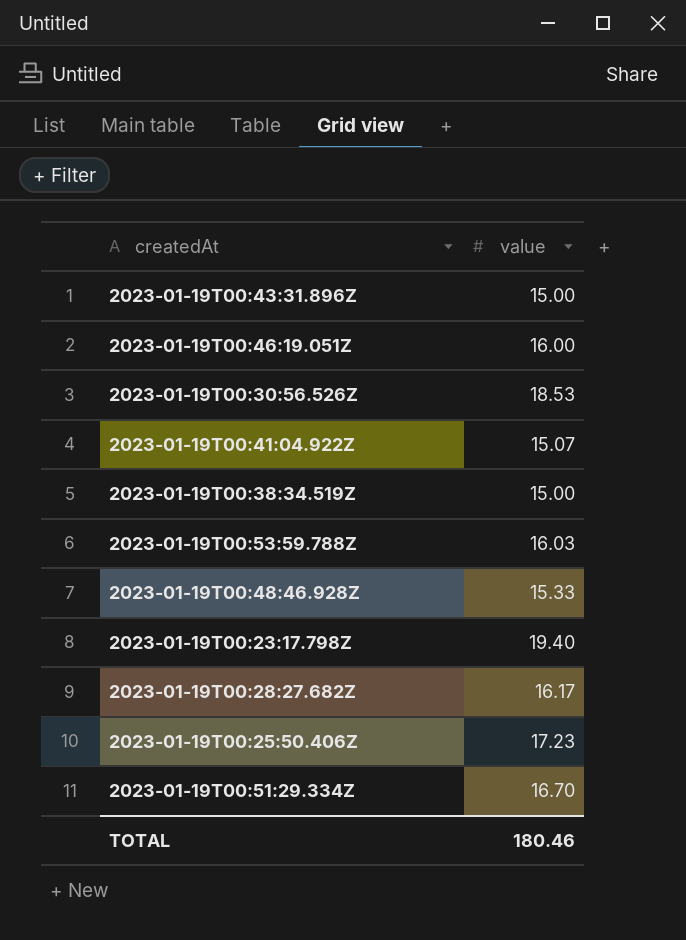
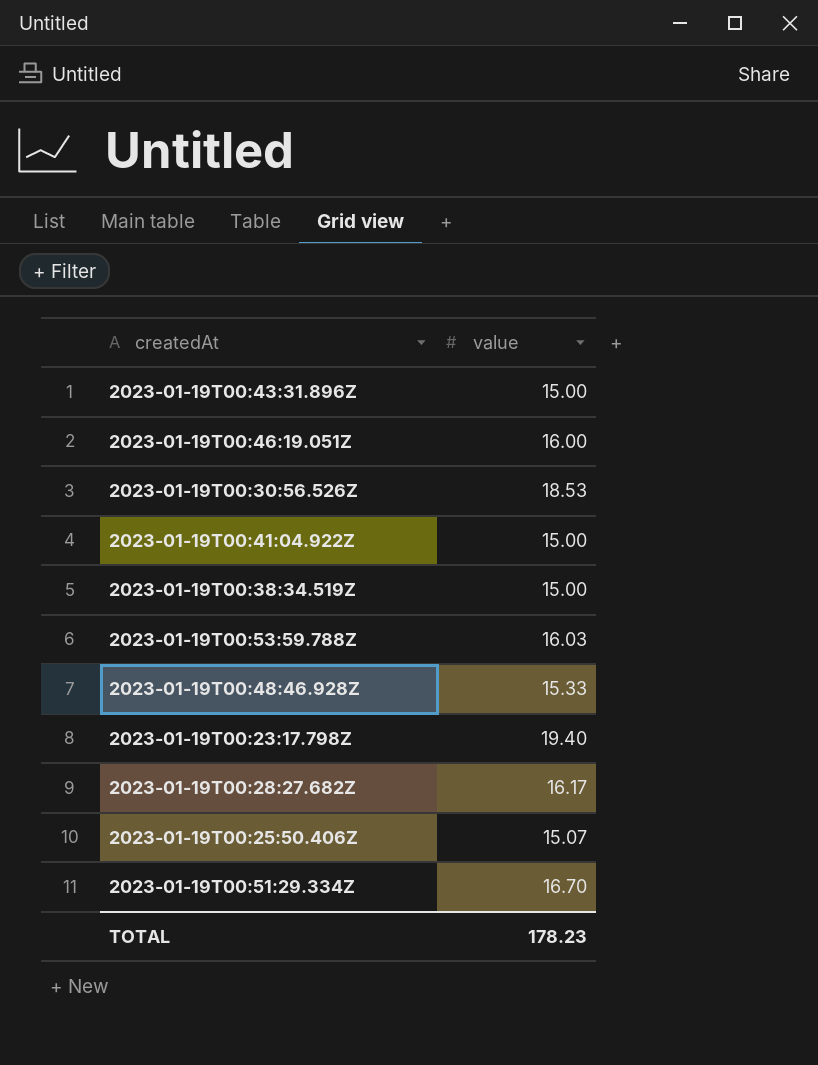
2023-01-19T00:41:04.922Z | value: 15.07 -> 15.00
2023-01-19T00:25:50.406Z | value: 17.23 -> 15.07
TOTAL | value: 180.46 -> 178.23

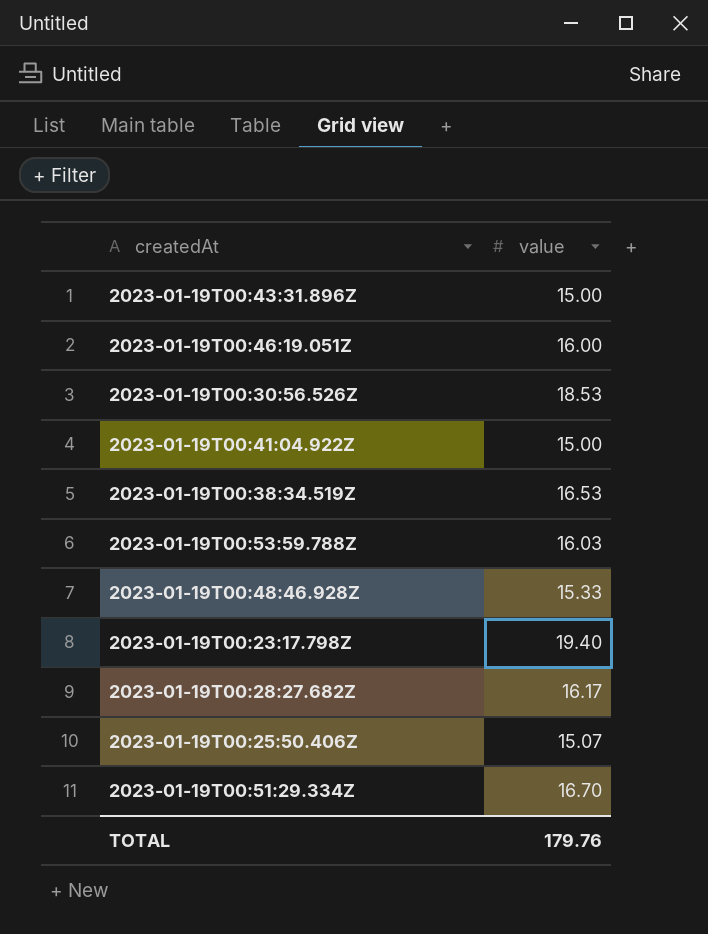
2023-01-19T00:38:34.519Z | value: 15.00 -> 16.53
TOTAL | value: 178.23 -> 179.76

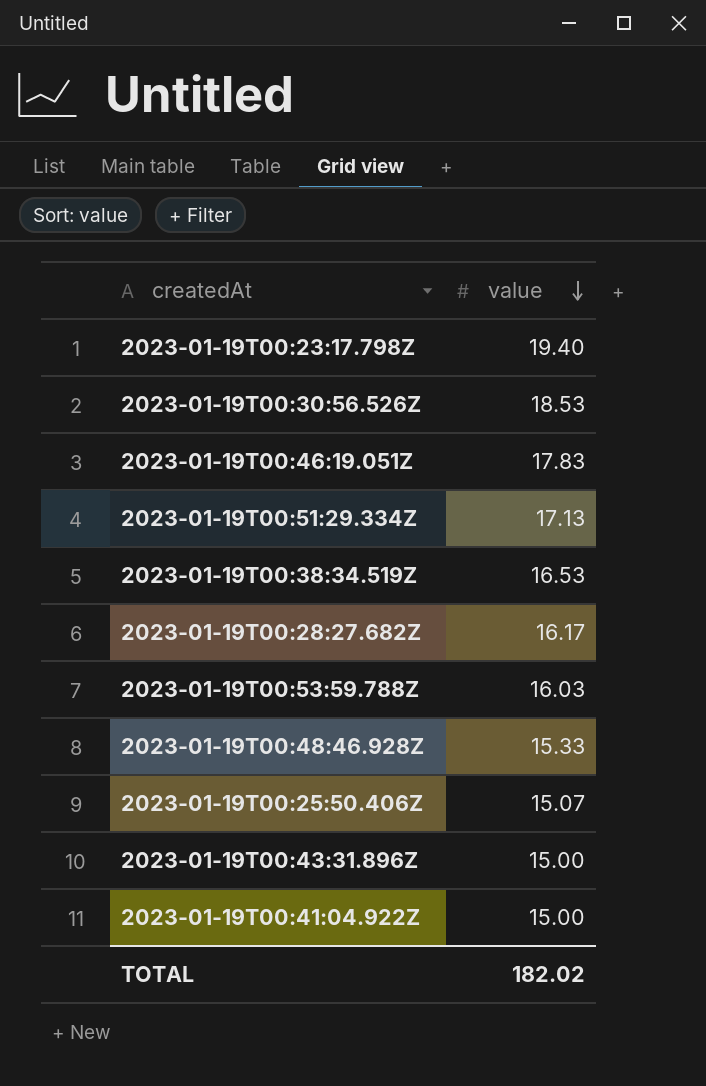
row order: none -> value descending
2023-01-19T00:46:19.051Z | value: 16.00 -> 17.83
2023-01-19T00:51:29.334Z | value: 16.70 -> 17.13
TOTAL | value: 179.76 -> 182.02

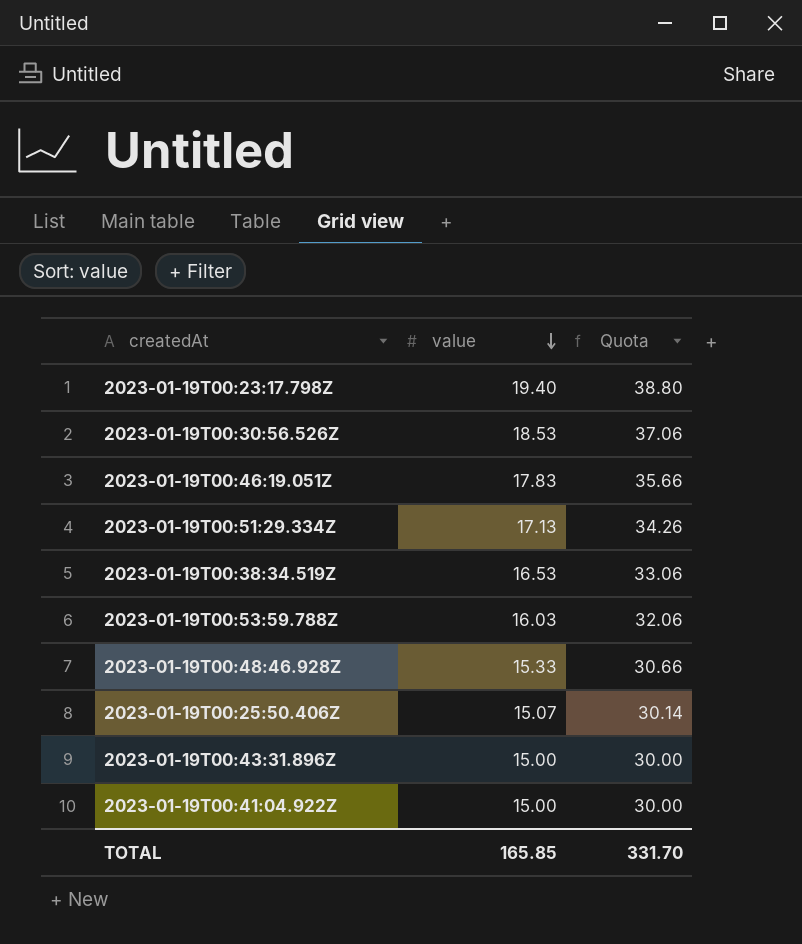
column Quota | formula: none -> [value] * 2
row 2023-01-19T00:28:27.682Z: 16.17 -> none
TOTAL | value: 182.02 -> 165.85

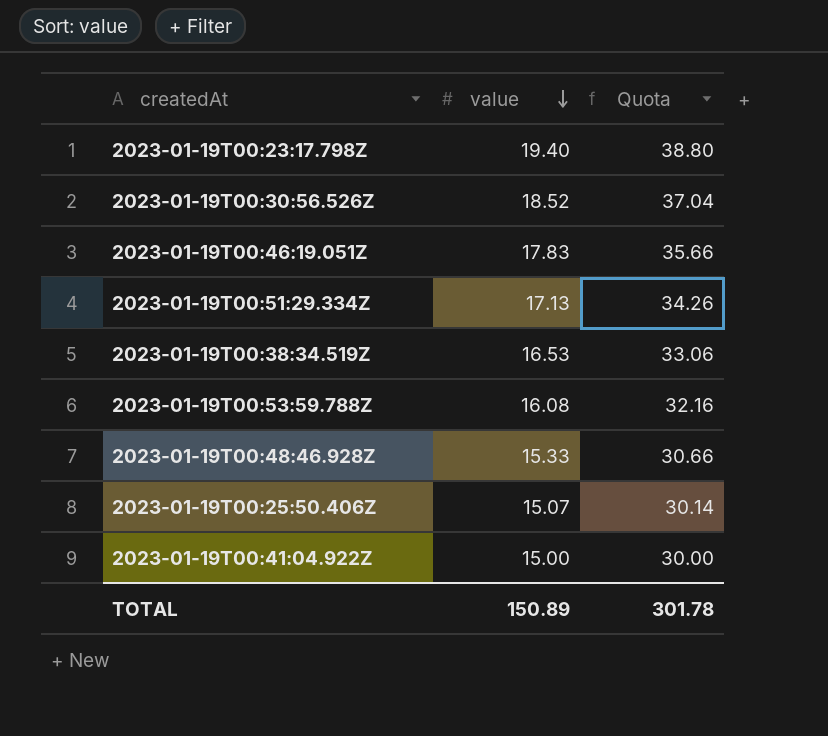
row 2023-01-19T00:43:31.896Z: 15.00 | 30.00 -> none
2023-01-19T00:30:56.526Z | value: 18.53 -> 18.52
2023-01-19T00:30:56.526Z | Quota: 37.06 -> 37.04
2023-01-19T00:53:59.788Z | value: 16.03 -> 16.08
2023-01-19T00:53:59.788Z | Quota: 32.06 -> 32.16
TOTAL | value: 165.85 -> 150.89
TOTAL | Quota: 331.70 -> 301.78

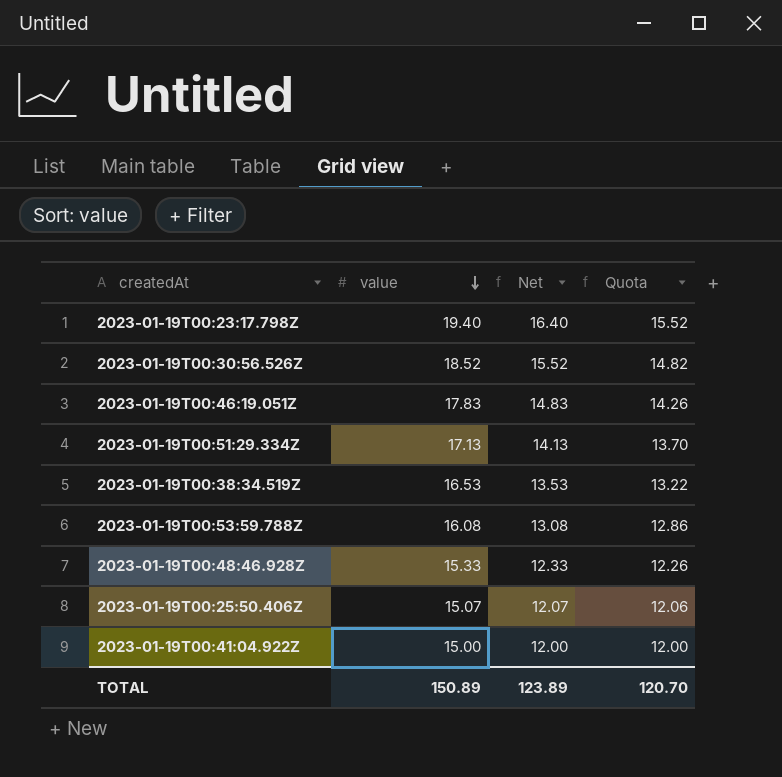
column Net | formula: none -> [value] - 3
column Quota | formula: [value] * 2 -> [value] * 0.8
TOTAL | Quota: 301.78 -> 120.70

